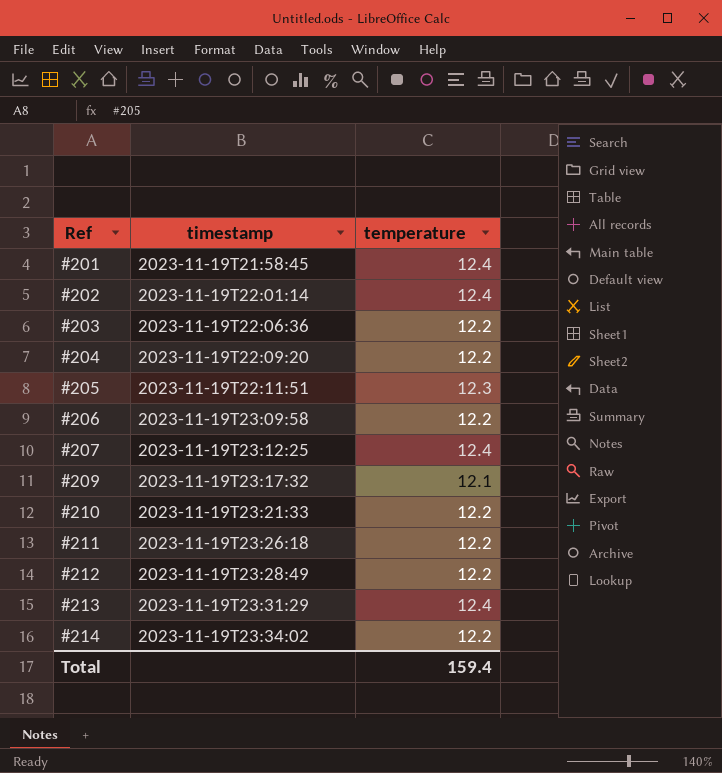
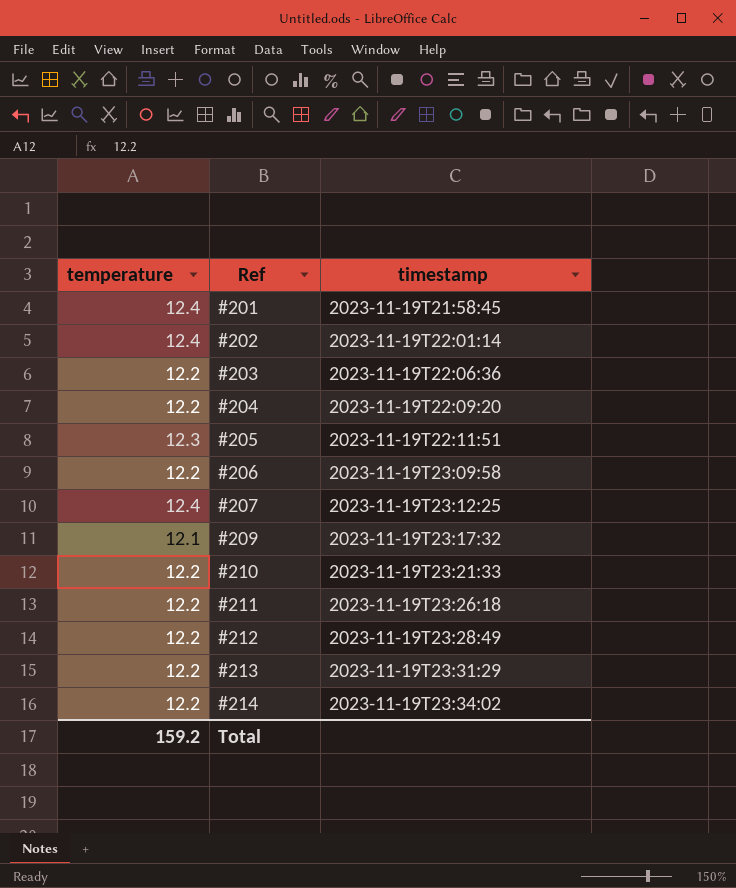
column temperature | position: 3 -> 1
#213 | temperature: 12.4 -> 12.2
Total | temperature: 159.4 -> 159.2

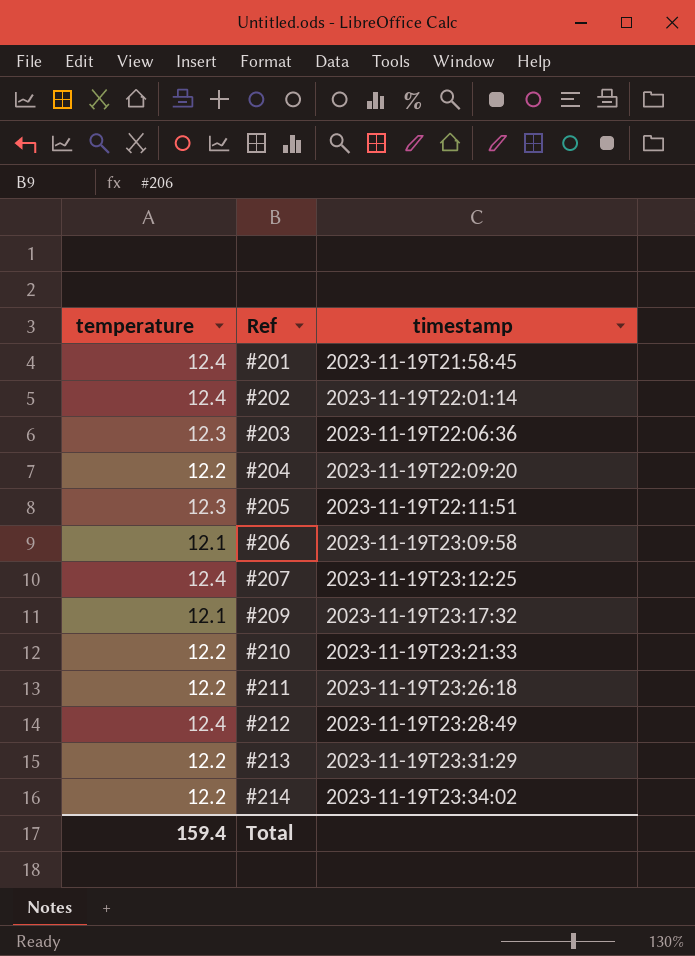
#203 | temperature: 12.2 -> 12.3
#206 | temperature: 12.2 -> 12.1
#212 | temperature: 12.2 -> 12.4
Total | temperature: 159.2 -> 159.4

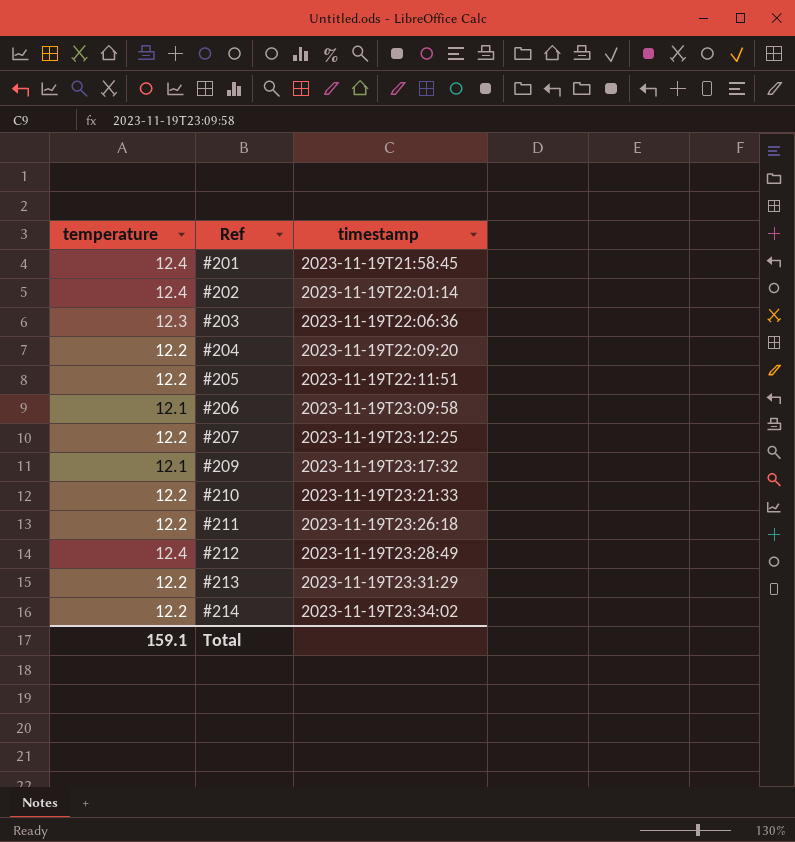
#205 | temperature: 12.3 -> 12.2
#207 | temperature: 12.4 -> 12.2
Total | temperature: 159.4 -> 159.1

